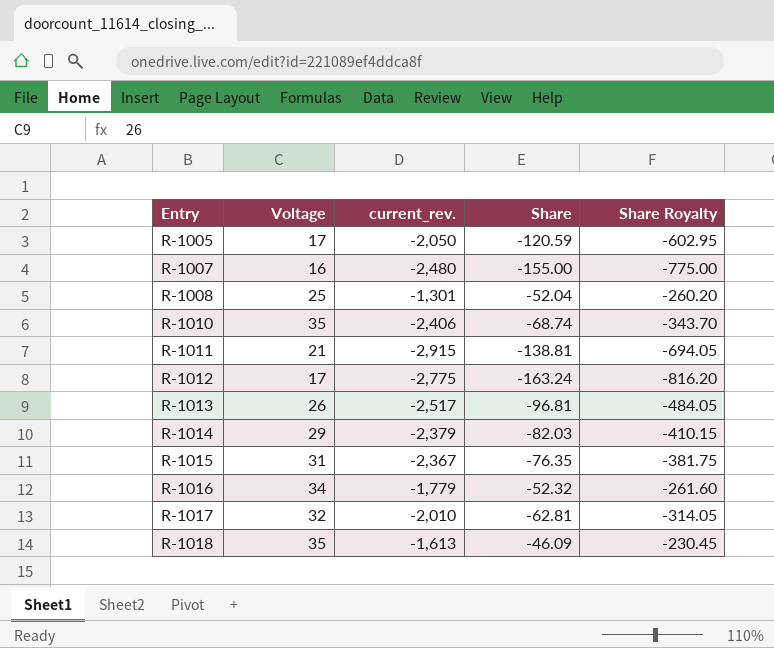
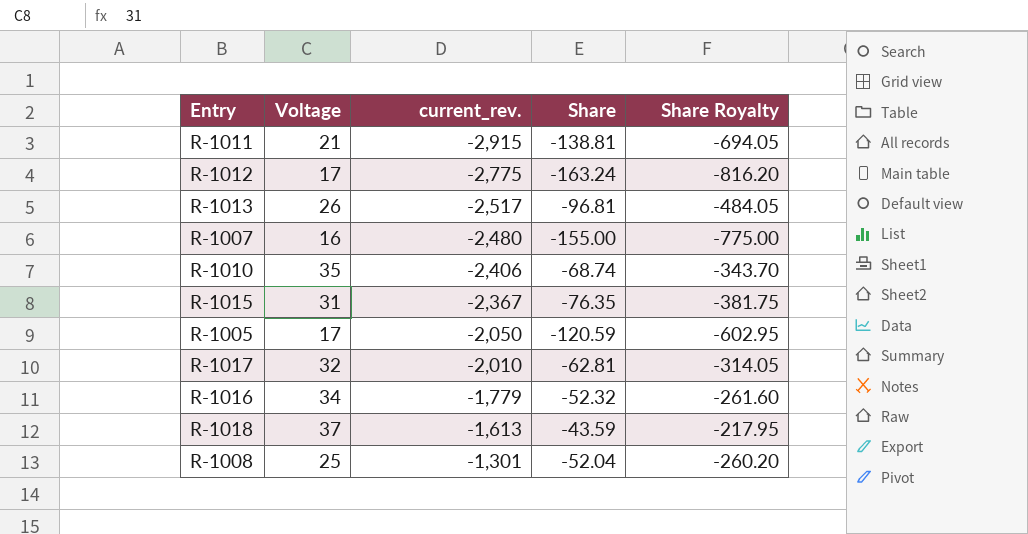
row order: Entry ascending -> current_rev. ascending
row R-1014: 29 | -2,379 | -82.03 | -410.15 -> none
R-1018 | Voltage: 35 -> 37
R-1018 | Share: -46.09 -> -43.59
R-1018 | Share Royalty: -230.45 -> -217.95

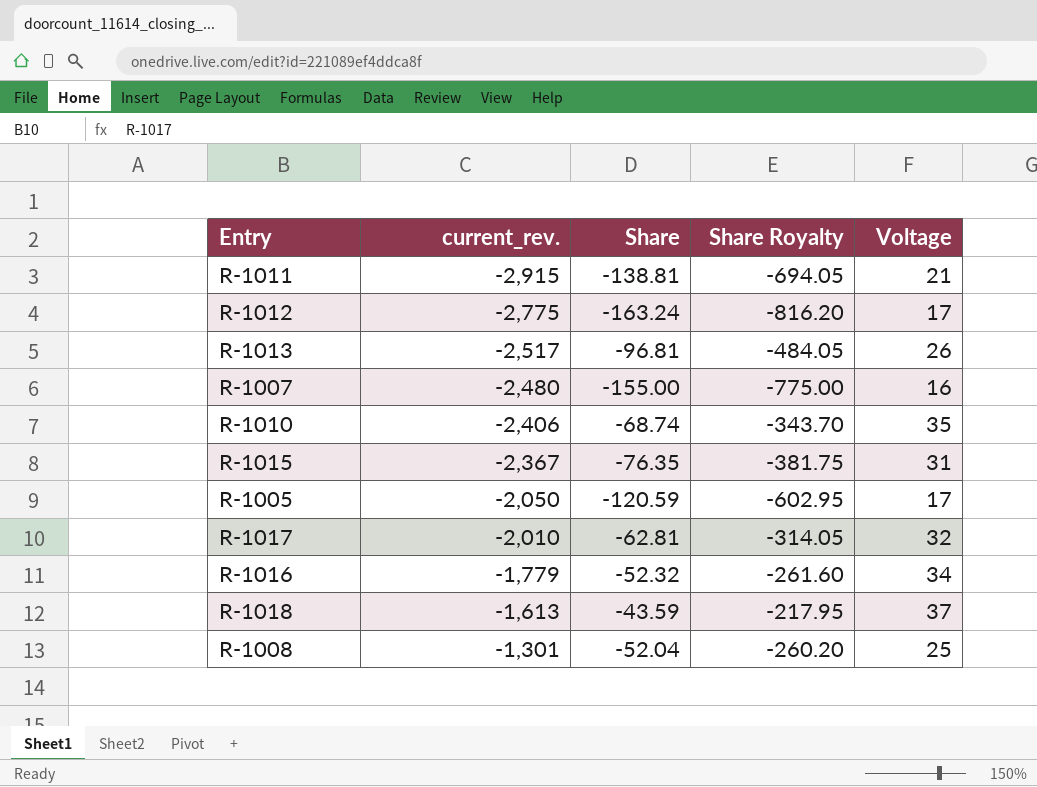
column Voltage | position: 2 -> 5

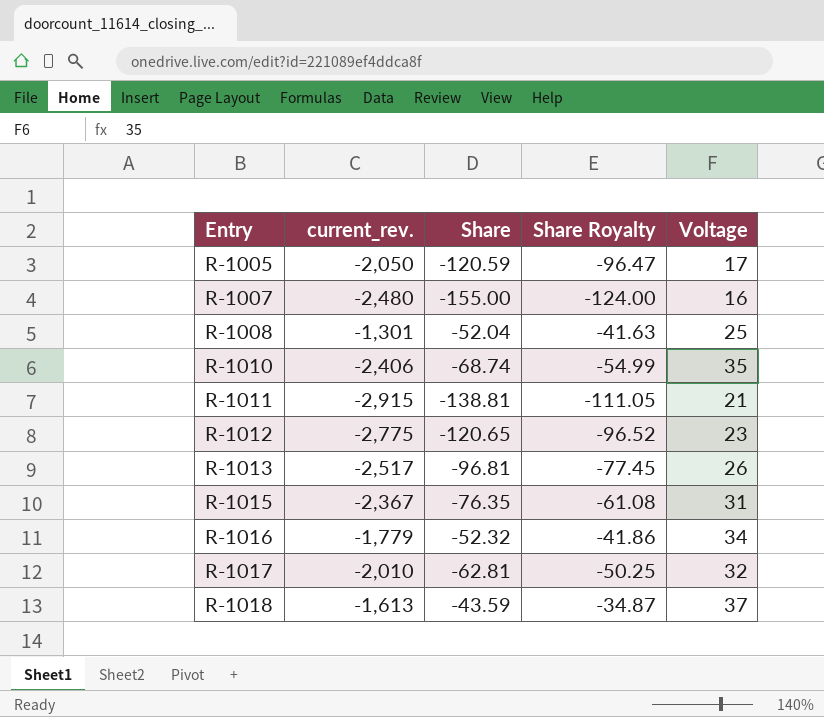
row order: current_rev. ascending -> Entry ascending
column Share Royalty | formula: [Share] * 5 -> [Share] * 0.8
R-1012 | Share: -163.24 -> -120.65
R-1012 | Voltage: 17 -> 23

